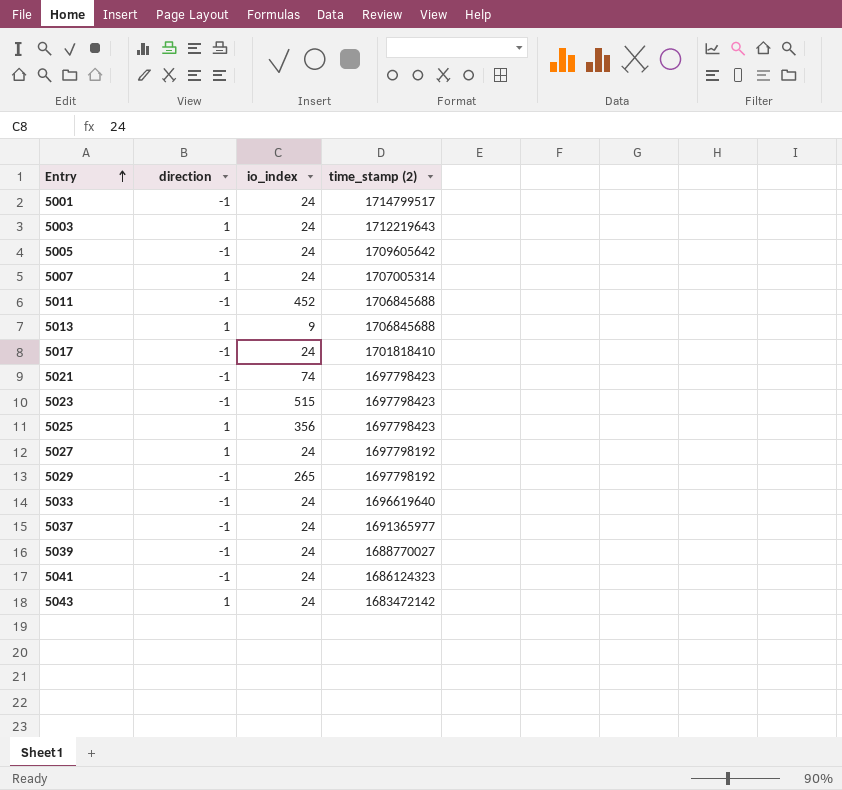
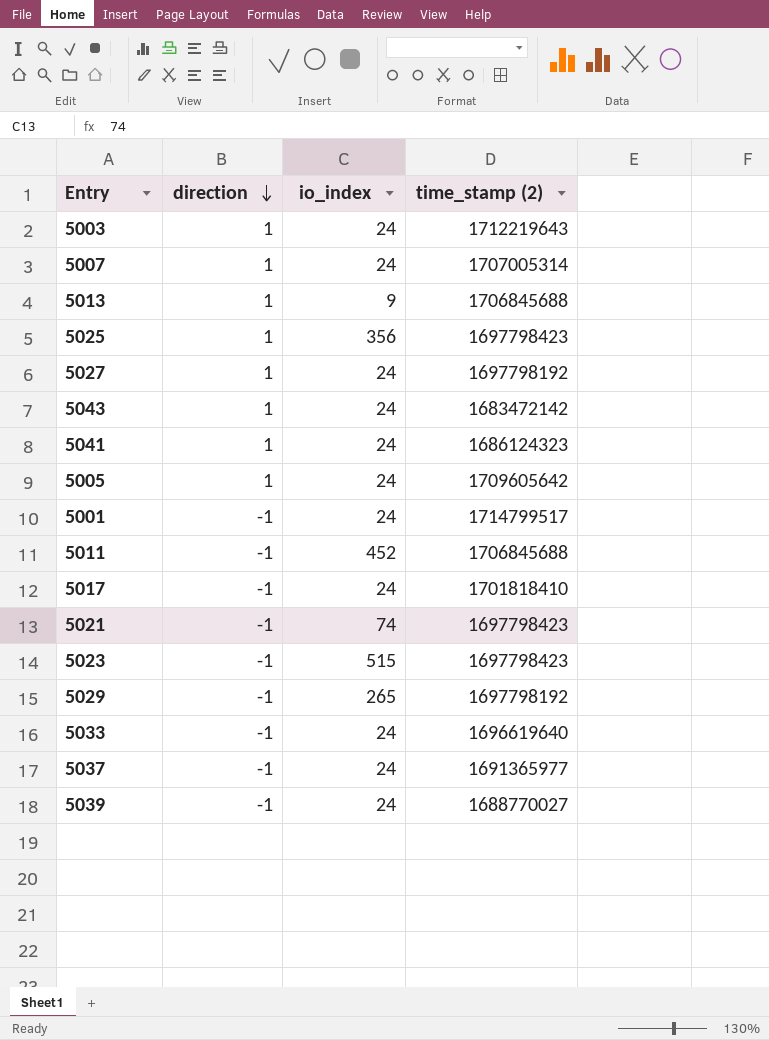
row order: Entry ascending -> direction descending
5041 | direction: -1 -> 1
5005 | direction: -1 -> 1

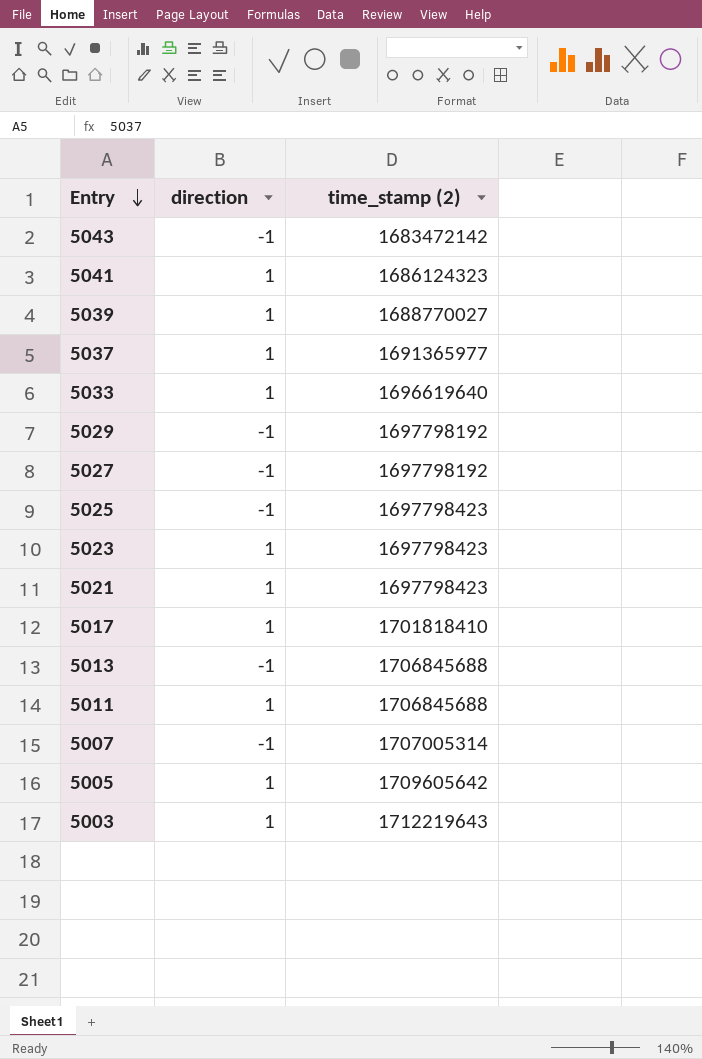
row order: direction descending -> Entry descending
column io_index | position: 3 -> none
row 5001: -1 | 24 | 1714799517 -> none
5043 | direction: 1 -> -1
5039 | direction: -1 -> 1
5037 | direction: -1 -> 1
5033 | direction: -1 -> 1
5027 | direction: 1 -> -1
5025 | direction: 1 -> -1
5023 | direction: -1 -> 1
5021 | direction: -1 -> 1
5017 | direction: -1 -> 1
5013 | direction: 1 -> -1
5011 | direction: -1 -> 1
5007 | direction: 1 -> -1

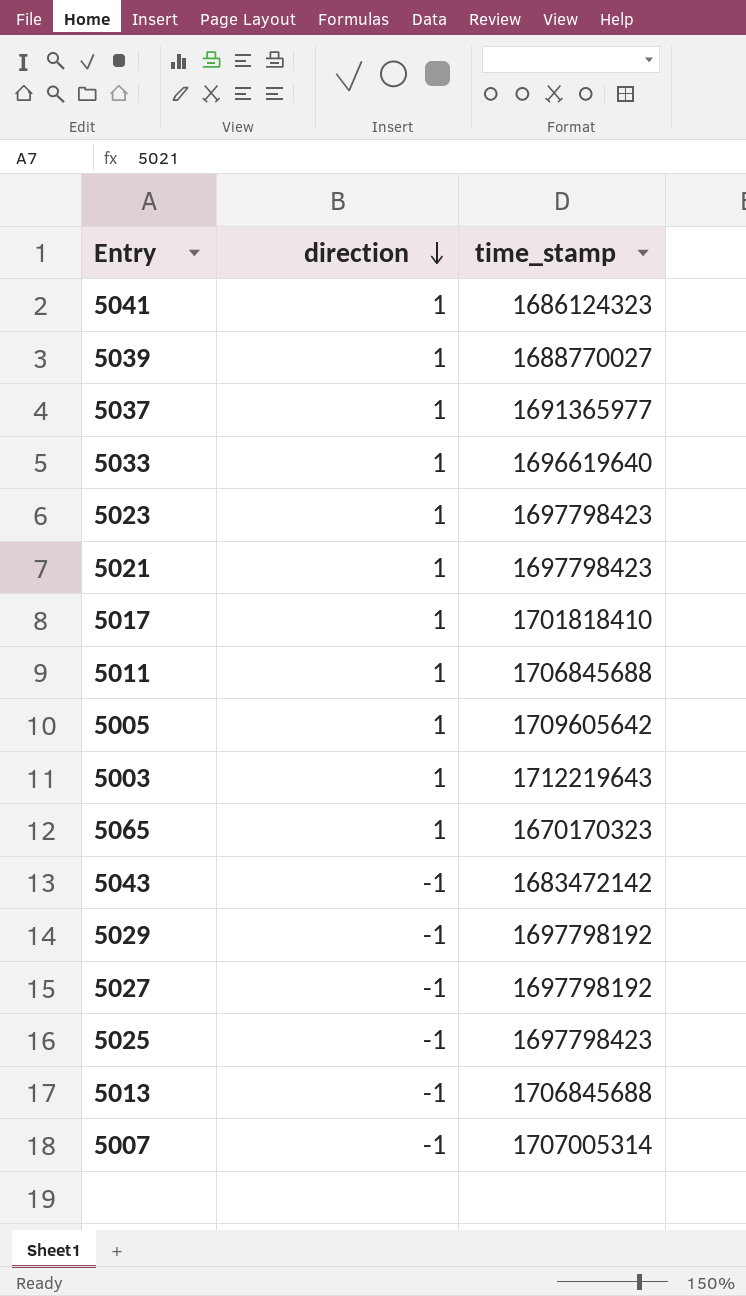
row order: Entry descending -> direction descending
column name: time_stamp (2) -> time_stamp
row 5065: none -> 1 | 1670170323

